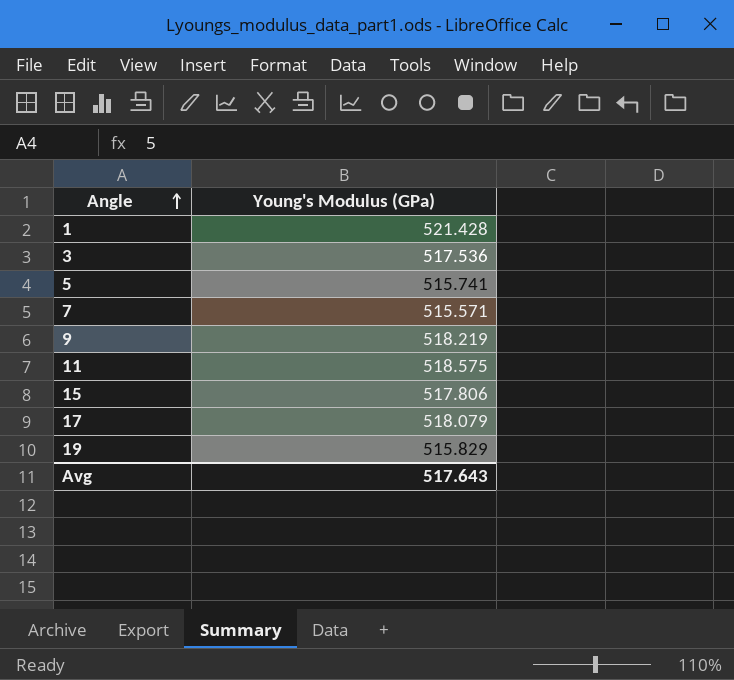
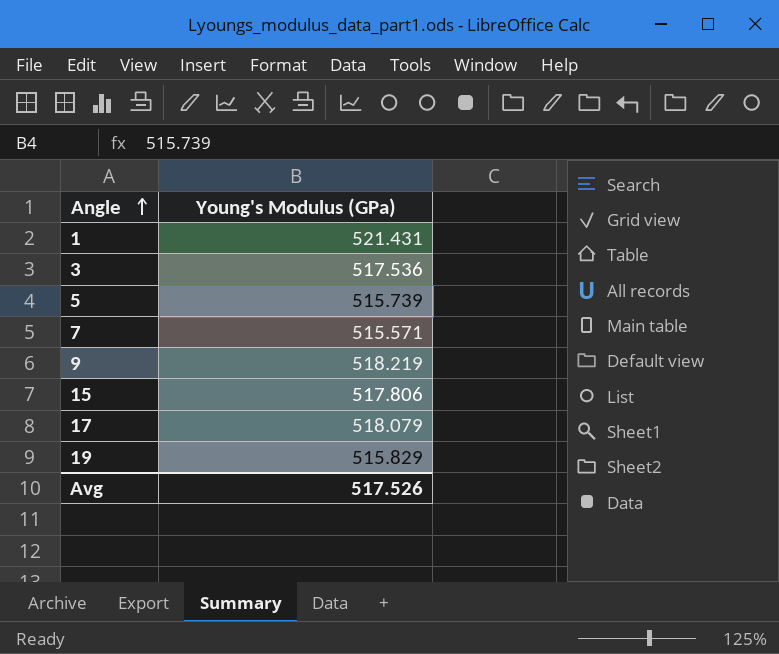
row 11: 518.575 -> none
1 | Young's Modulus (GPa): 521.428 -> 521.431
5 | Young's Modulus (GPa): 515.741 -> 515.739
Avg | Young's Modulus (GPa): 517.643 -> 517.526

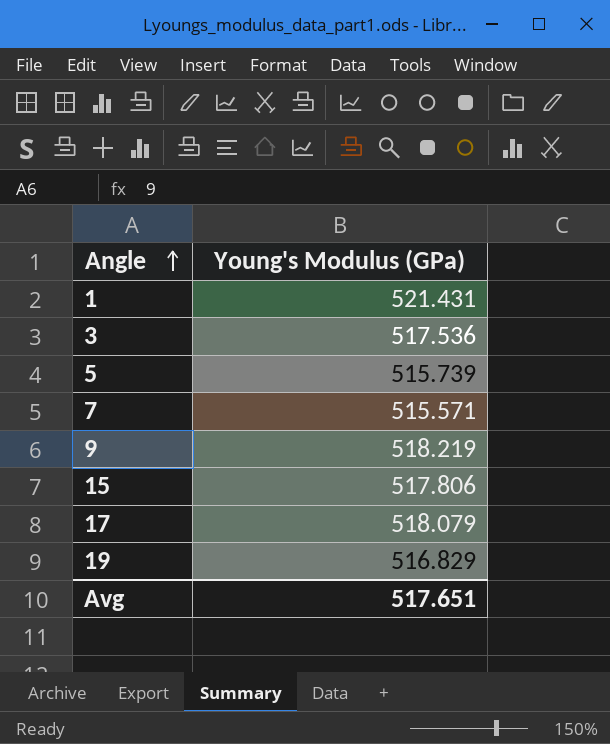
19 | Young's Modulus (GPa): 515.829 -> 516.829
Avg | Young's Modulus (GPa): 517.526 -> 517.651

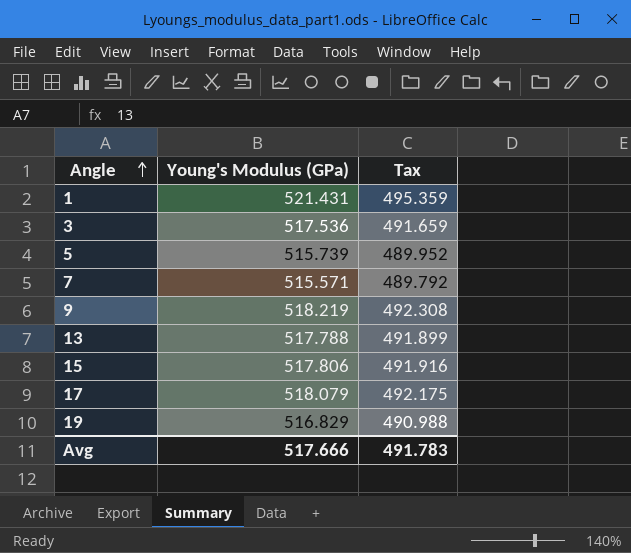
column Tax | formula: none -> [Young's Modulus (GPa)] * 0.95
row 13: none -> 517.788 | 491.899
Avg | Young's Modulus (GPa): 517.651 -> 517.666

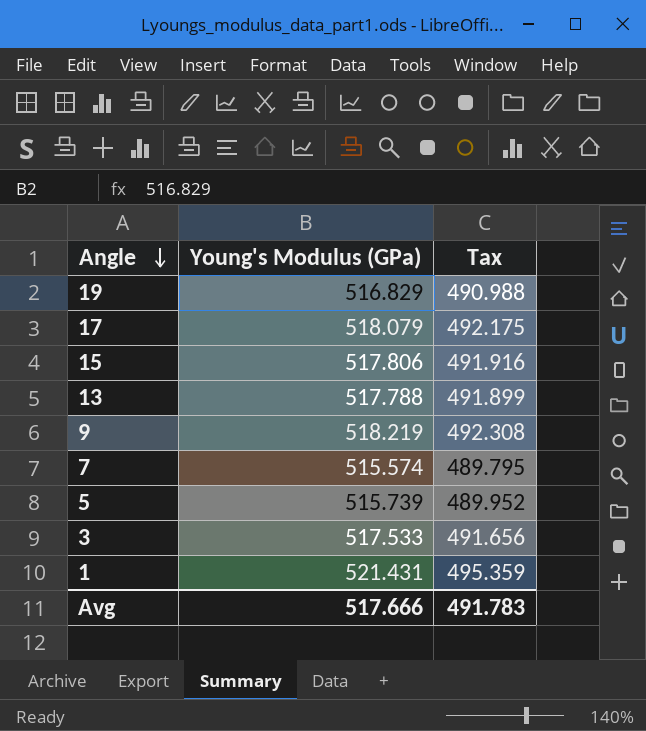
row order: Angle ascending -> Angle descending
7 | Young's Modulus (GPa): 515.571 -> 515.574
7 | Tax: 489.792 -> 489.795
3 | Young's Modulus (GPa): 517.536 -> 517.533
3 | Tax: 491.659 -> 491.656

